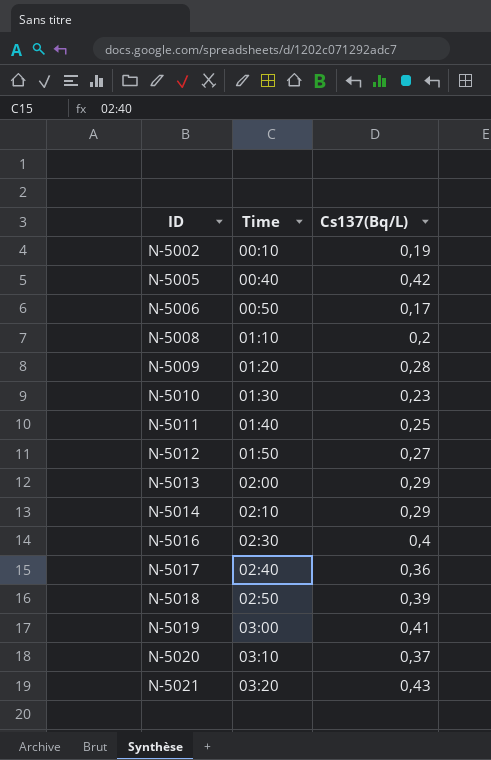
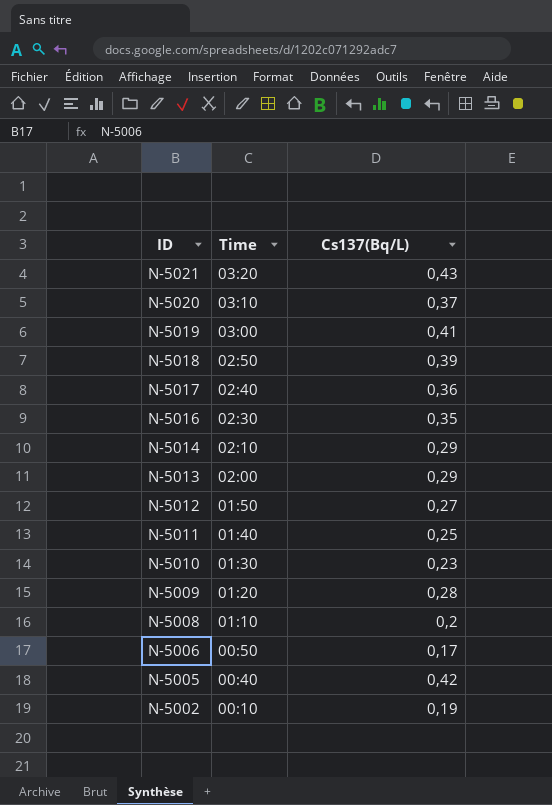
row order: ID ascending -> ID descending
N-5016 | Cs137(Bq/L): 0,4 -> 0,35

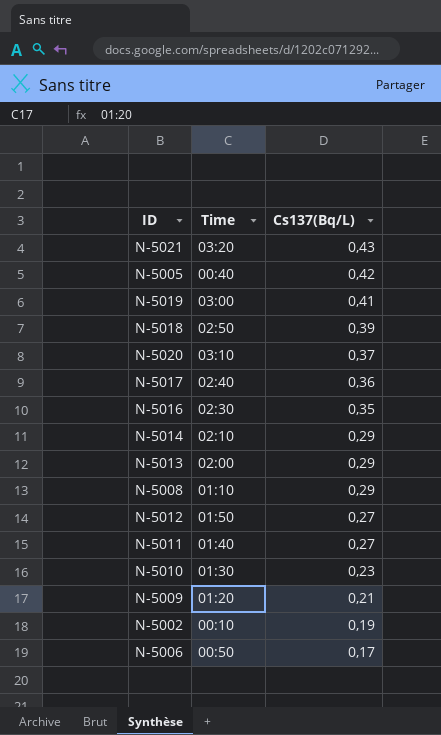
row order: ID descending -> Cs137(Bq/L) descending
N-5008 | Cs137(Bq/L): 0,2 -> 0,29
N-5011 | Cs137(Bq/L): 0,25 -> 0,27
N-5009 | Cs137(Bq/L): 0,28 -> 0,21

